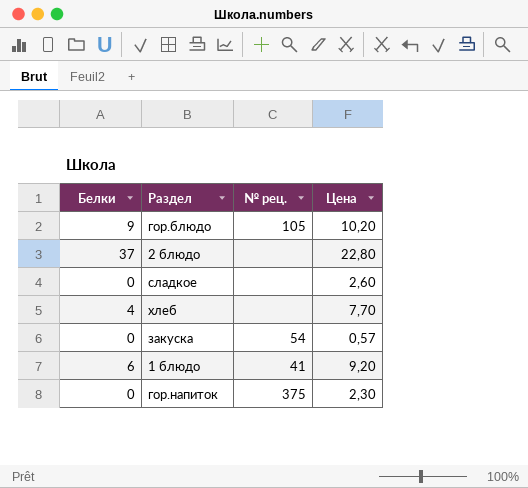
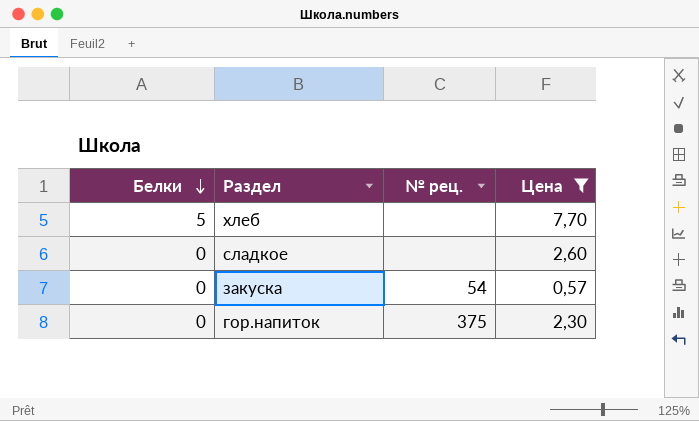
filter: none -> Цена <= 7,70
row order: none -> Белки descending
хлеб | Белки: 4 -> 5

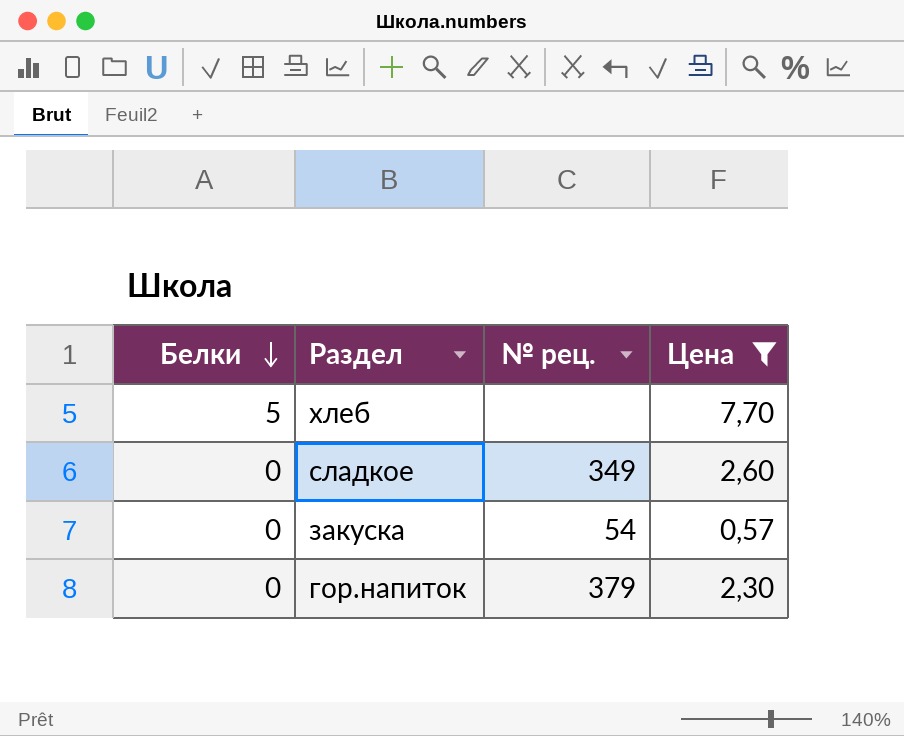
сладкое | № рец.: none -> 349
гор.напиток | № рец.: 375 -> 379

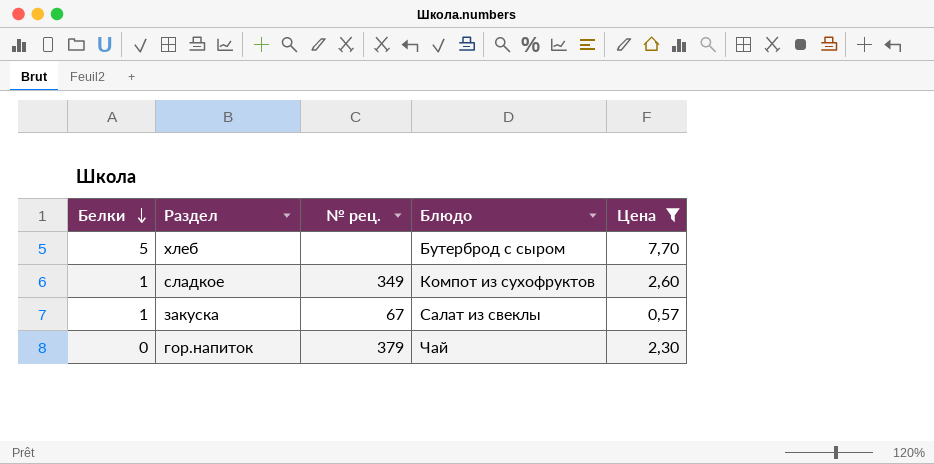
column Блюдо | position: none -> 4
сладкое | Белки: 0 -> 1
закуска | Белки: 0 -> 1
закуска | № рец.: 54 -> 67

